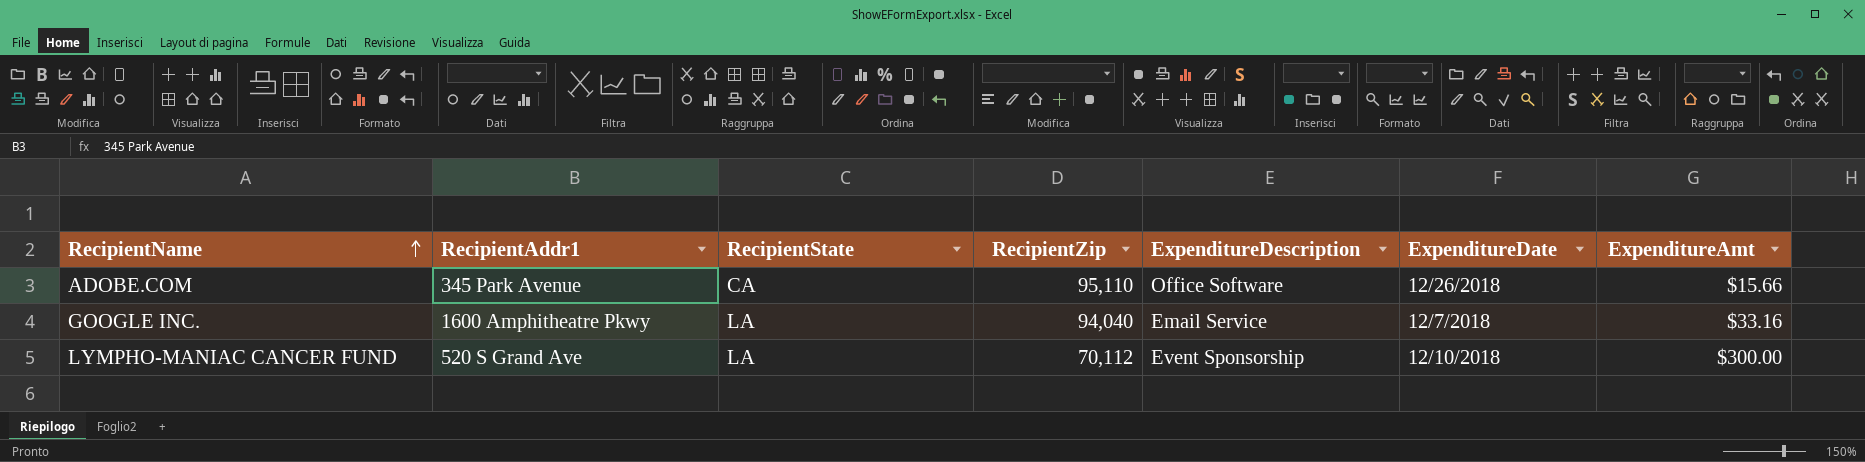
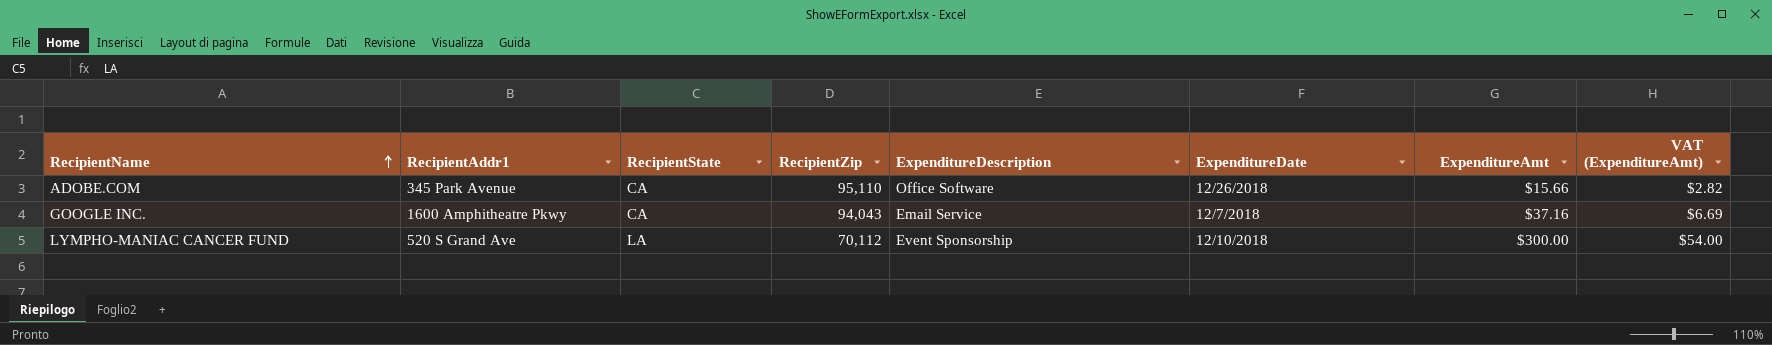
column VAT (ExpenditureAmt) | formula: none -> [ExpenditureAmt] * 0.18
GOOGLE INC. | RecipientState: LA -> CA
GOOGLE INC. | RecipientZip: 94,040 -> 94,043
GOOGLE INC. | ExpenditureAmt: $33.16 -> $37.16

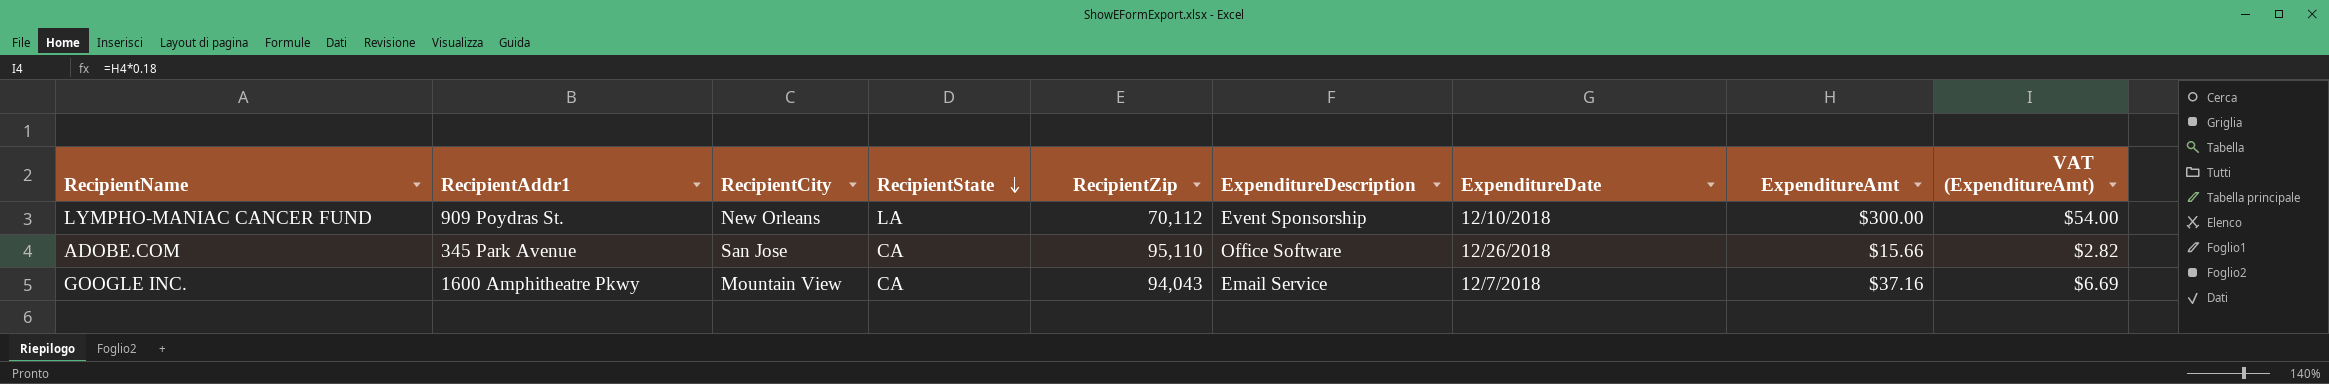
row order: RecipientName ascending -> RecipientState descending
column RecipientCity | position: none -> 3
LYMPHO-MANIAC CANCER FUND | RecipientAddr1: 520 S Grand Ave -> 909 Poydras St.

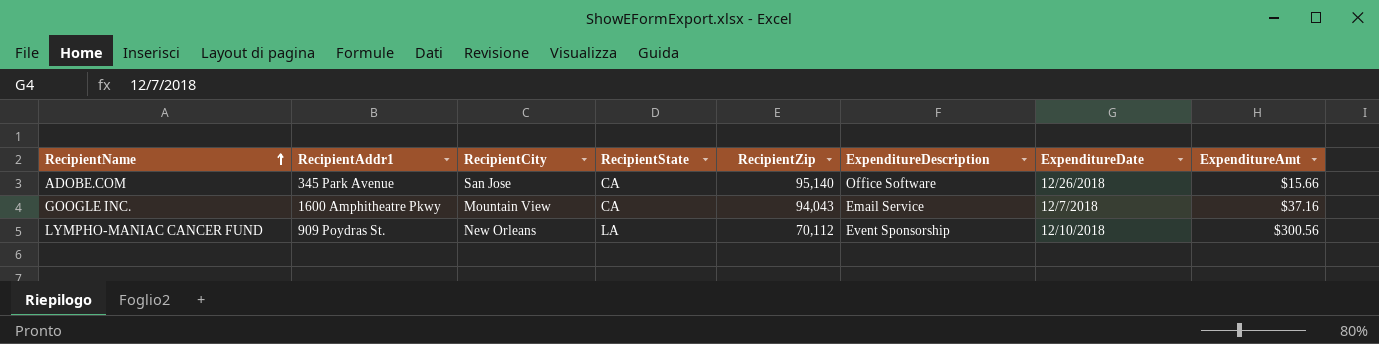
row order: RecipientState descending -> RecipientName ascending
column VAT (ExpenditureAmt) | formula: [ExpenditureAmt] * 0.18 -> none
ADOBE.COM | RecipientZip: 95,110 -> 95,140
LYMPHO-MANIAC CANCER FUND | ExpenditureAmt: $300.00 -> $300.56

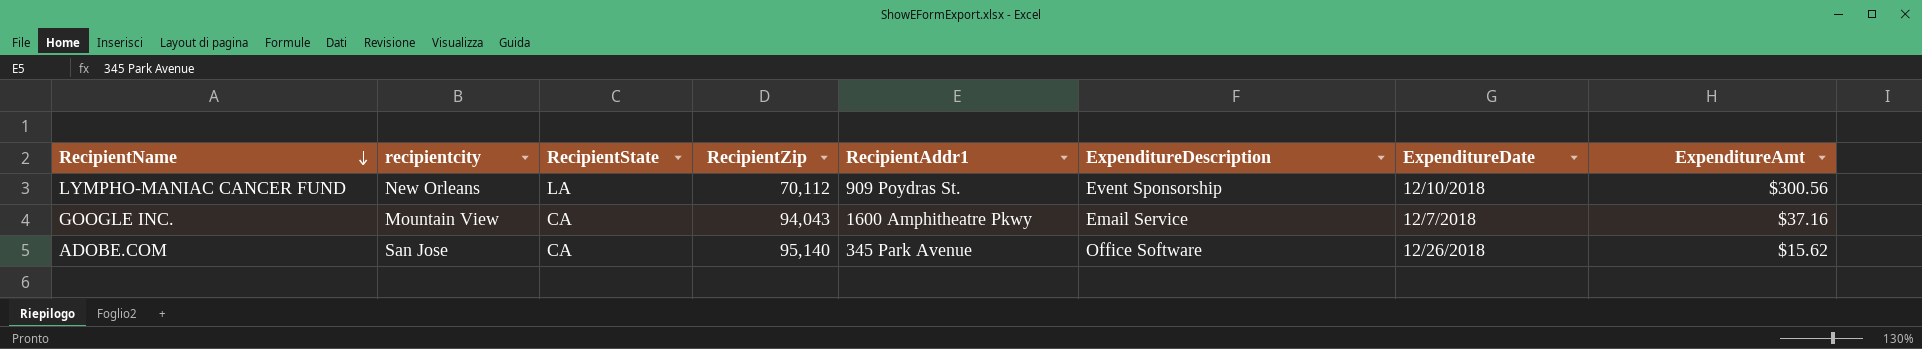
row order: RecipientName ascending -> RecipientName descending
column name: RecipientCity -> recipientcity
column RecipientAddr1 | position: 2 -> 5
ADOBE.COM | ExpenditureAmt: $15.66 -> $15.62

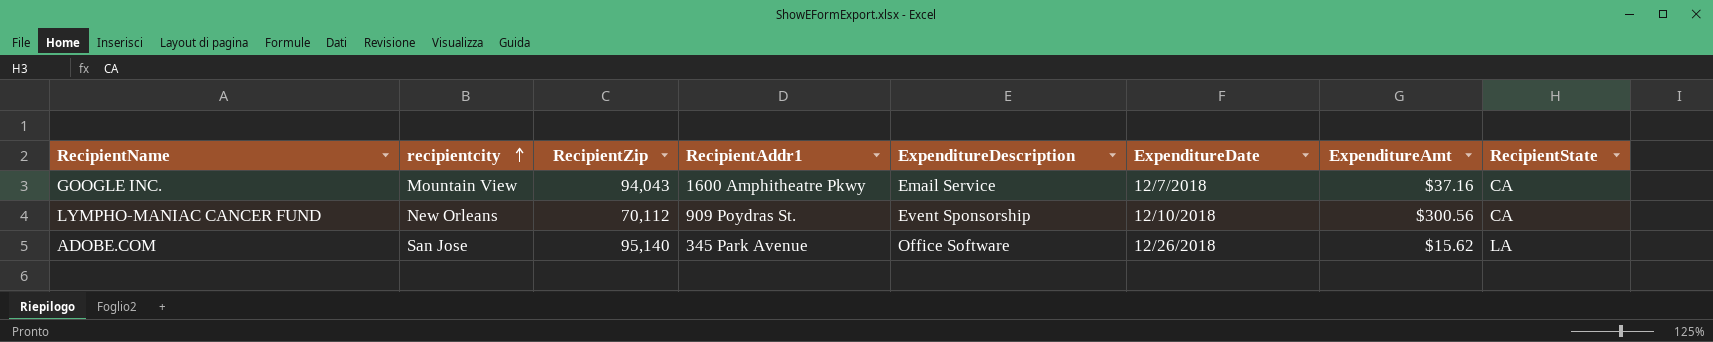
row order: RecipientName descending -> recipientcity ascending
column RecipientState | position: 3 -> 8
LYMPHO-MANIAC CANCER FUND | RecipientState: LA -> CA
ADOBE.COM | RecipientState: CA -> LA

